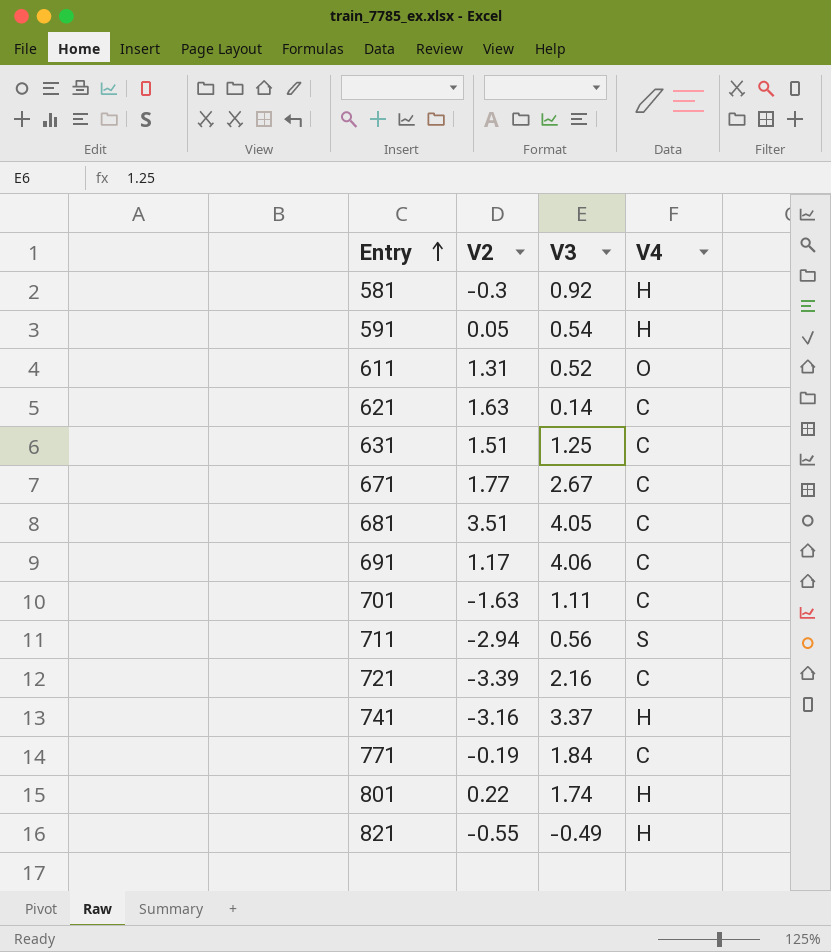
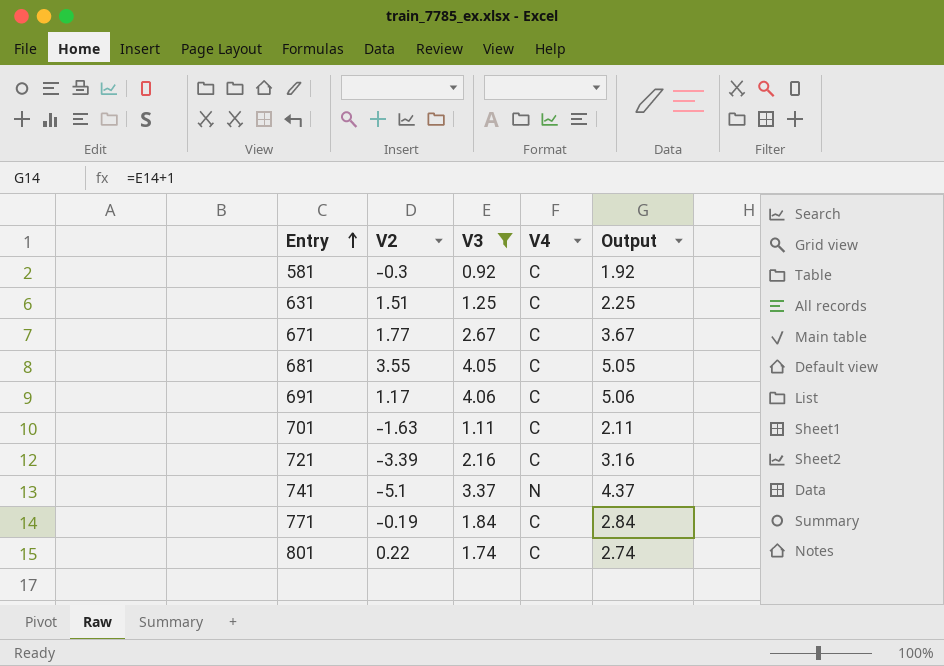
filter: none -> V3 >= 0.92
column Output | formula: none -> [V3] + 1
581 | V4: H -> C
681 | V2: 3.51 -> 3.55
741 | V2: -3.16 -> -5.1
741 | V4: H -> N
801 | V4: H -> C

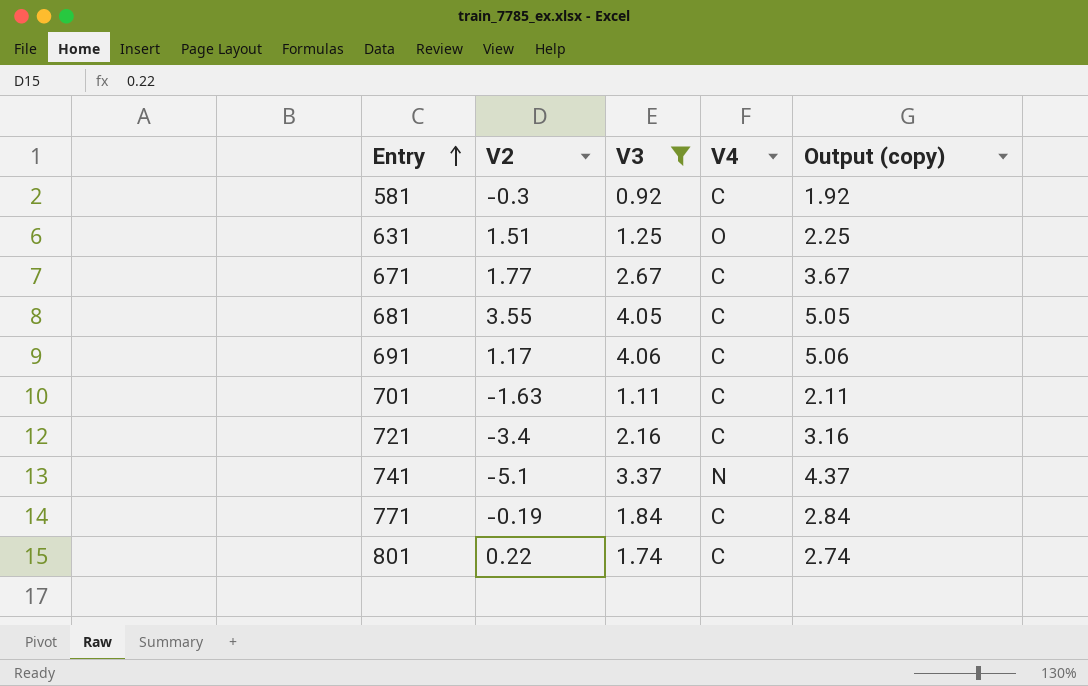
column name: Output -> Output (copy)
631 | V4: C -> O
721 | V2: -3.39 -> -3.4

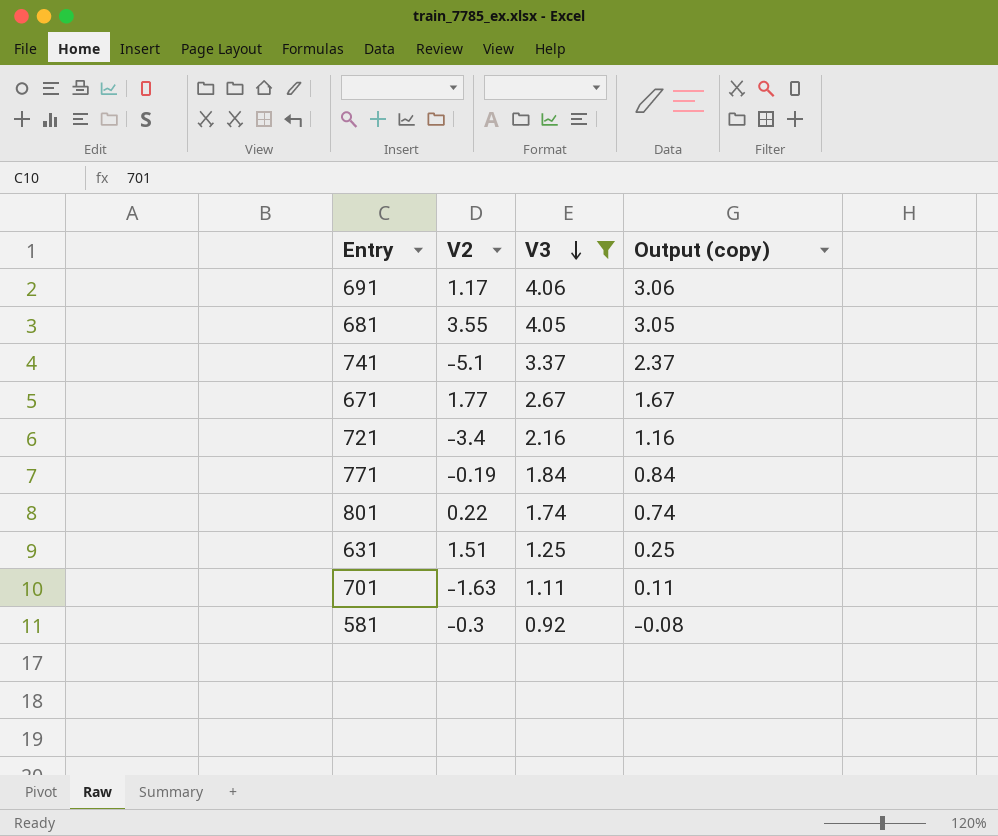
row order: Entry ascending -> V3 descending
column V4 | position: 4 -> none
column Output (copy) | formula: [V3] + 1 -> [V3] - 1

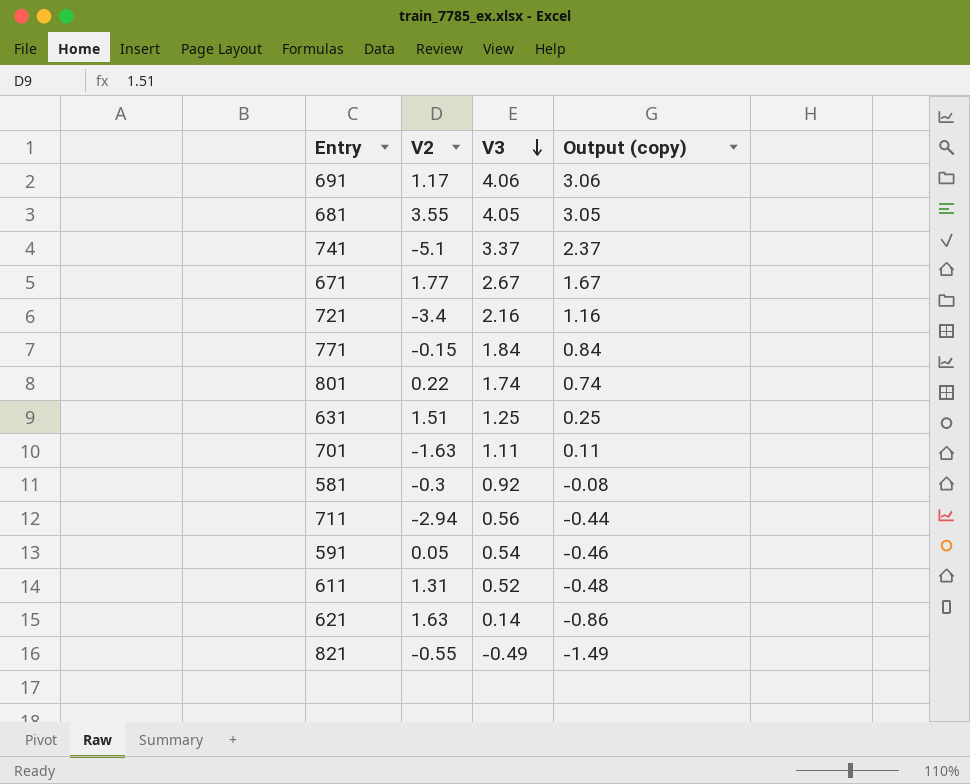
filter: V3 >= 0.92 -> none
771 | V2: -0.19 -> -0.15

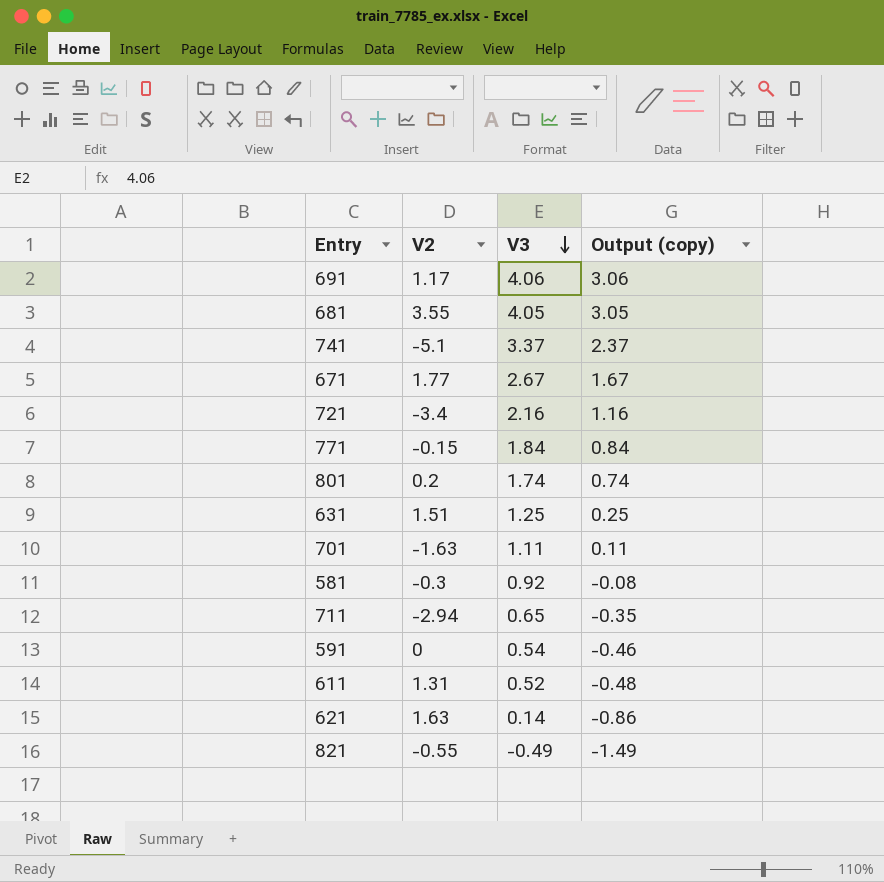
801 | V2: 0.22 -> 0.2
711 | V3: 0.56 -> 0.65
711 | Output (copy): -0.44 -> -0.35
591 | V2: 0.05 -> 0

